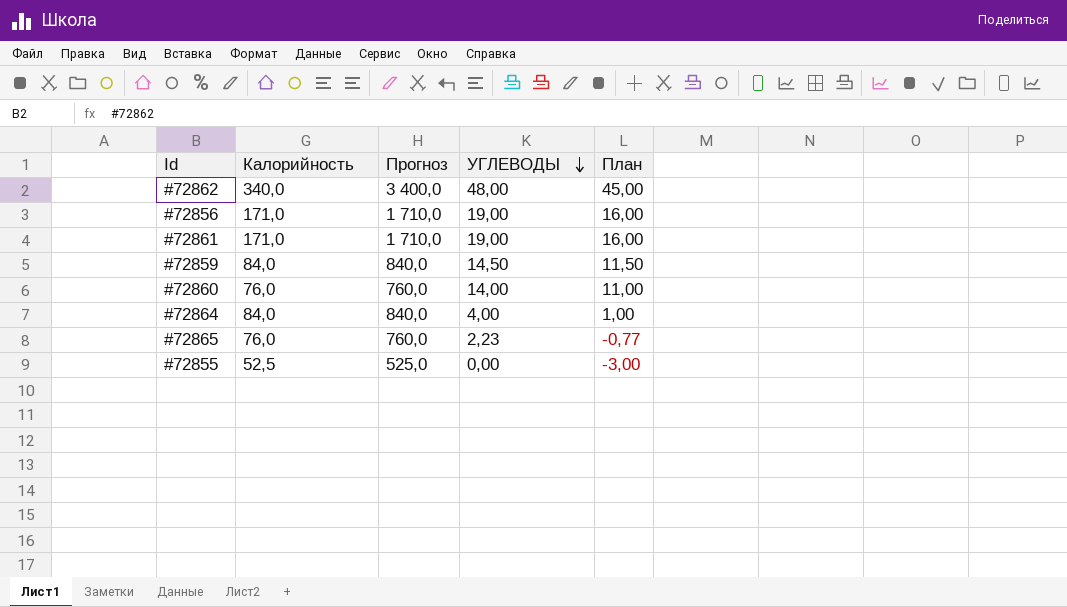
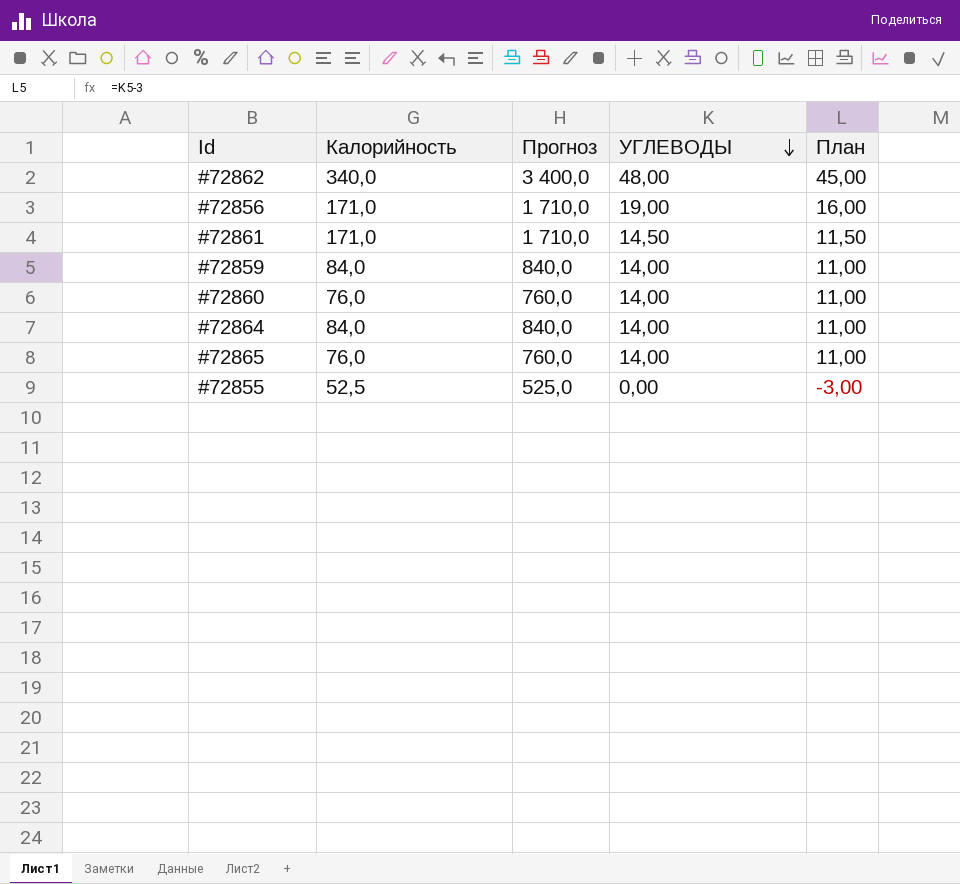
#72861 | УГЛЕВОДЫ: 19,00 -> 14,50
#72861 | План: 16,00 -> 11,50
#72859 | УГЛЕВОДЫ: 14,50 -> 14,00
#72859 | План: 11,50 -> 11,00
#72864 | УГЛЕВОДЫ: 4,00 -> 14,00
#72864 | План: 1,00 -> 11,00
#72865 | УГЛЕВОДЫ: 2,23 -> 14,00
#72865 | План: -0,77 -> 11,00

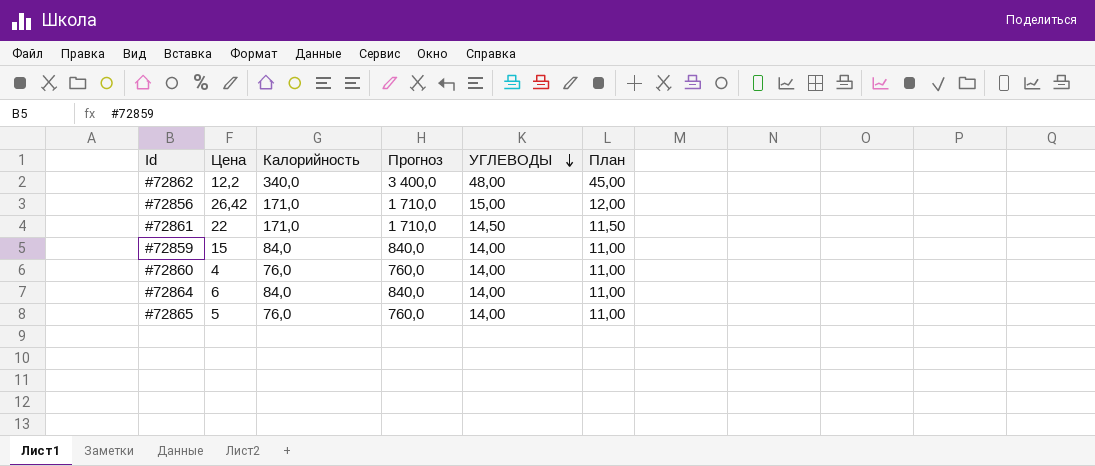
column Цена | position: none -> 2
row #72855: 52,5 | 525,0 | 0,00 | -3,00 -> none
#72856 | УГЛЕВОДЫ: 19,00 -> 15,00
#72856 | План: 16,00 -> 12,00

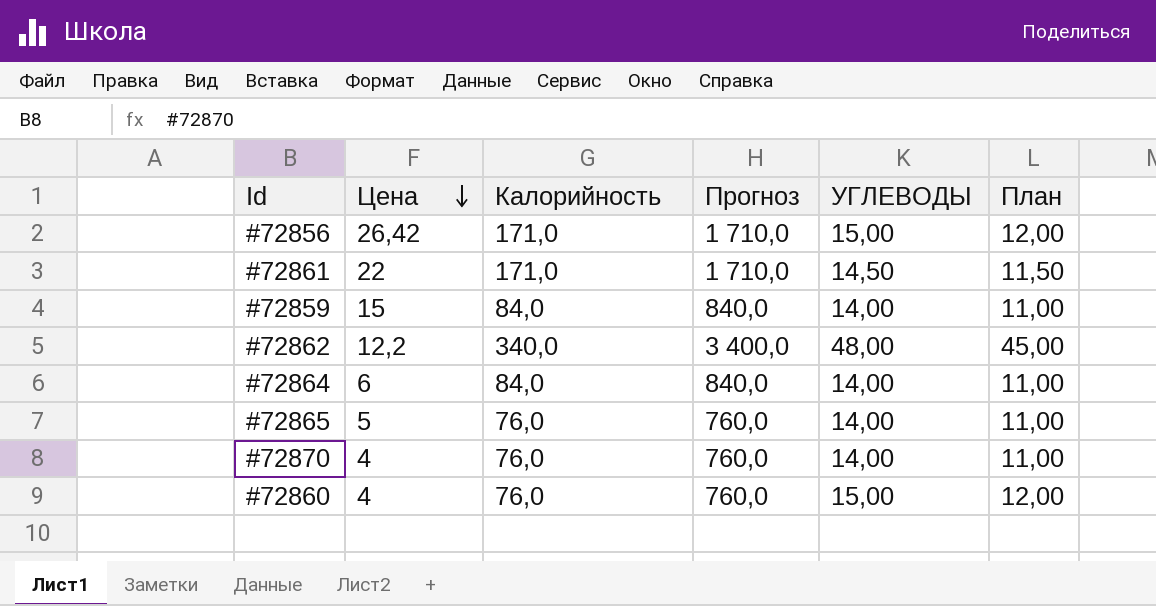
row order: УГЛЕВОДЫ descending -> Цена descending
row #72870: none -> 4 | 76,0 | 760,0 | 14,00 | 11,00
#72860 | УГЛЕВОДЫ: 14,00 -> 15,00
#72860 | План: 11,00 -> 12,00

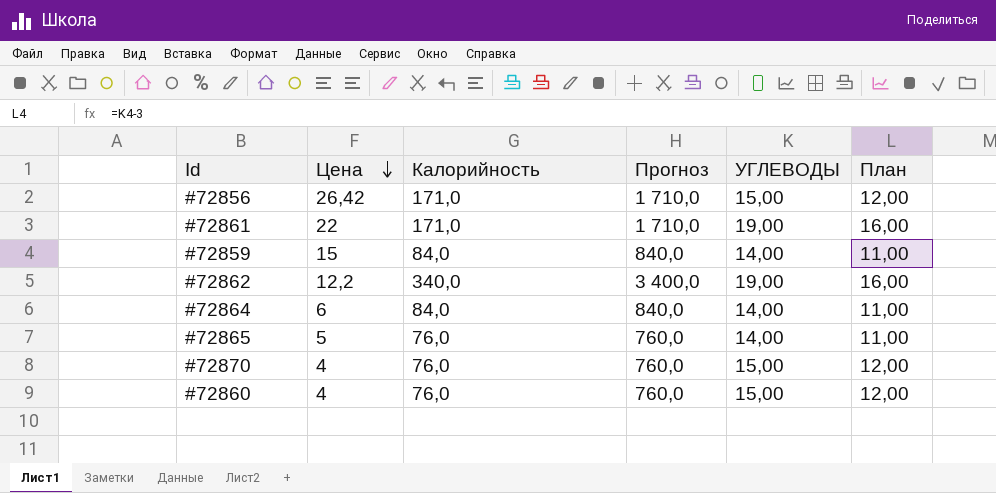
#72861 | УГЛЕВОДЫ: 14,50 -> 19,00
#72861 | План: 11,50 -> 16,00
#72862 | УГЛЕВОДЫ: 48,00 -> 19,00
#72862 | План: 45,00 -> 16,00
#72870 | УГЛЕВОДЫ: 14,00 -> 15,00
#72870 | План: 11,00 -> 12,00

